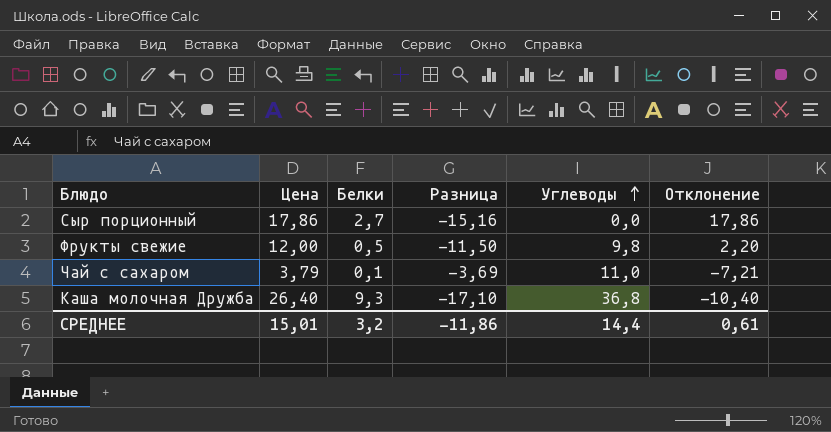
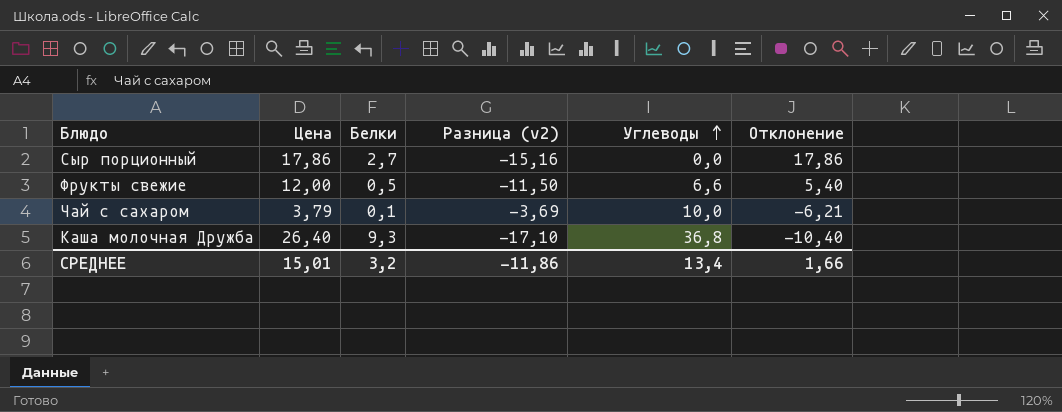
column name: Разница -> Разница (v2)
Фрукты свежие | Углеводы: 9,8 -> 6,6
Фрукты свежие | Отклонение: 2,20 -> 5,40
Чай с сахаром | Углеводы: 11,0 -> 10,0
Чай с сахаром | Отклонение: -7,21 -> -6,21
СРЕДНЕЕ | Углеводы: 14,4 -> 13,4
СРЕДНЕЕ | Отклонение: 0,61 -> 1,66

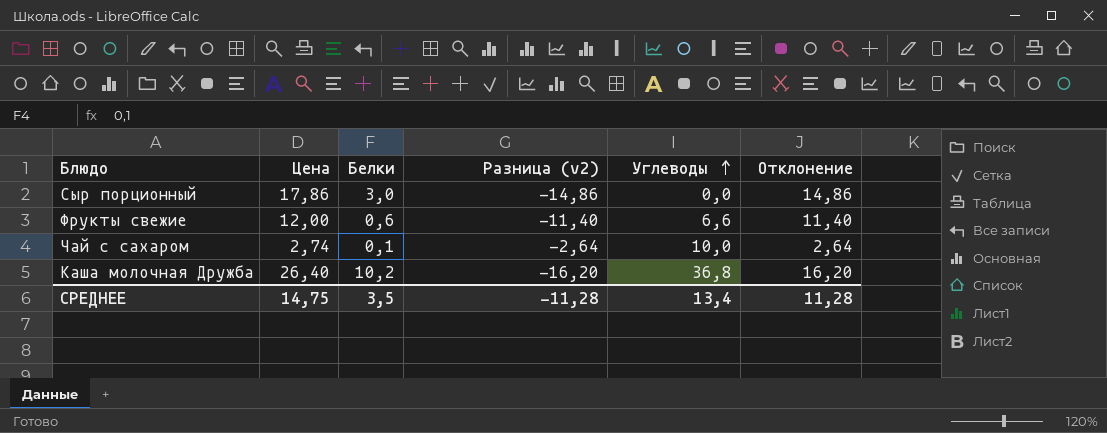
column Отклонение | formula: [Цена] - [Углеводы] -> [Цена] - [Белки]
Сыр порционный | Белки: 2,7 -> 3,0
Сыр порционный | Разница (v2): -15,16 -> -14,86
Фрукты свежие | Белки: 0,5 -> 0,6
Фрукты свежие | Разница (v2): -11,50 -> -11,40
Чай с сахаром | Цена: 3,79 -> 2,74
Чай с сахаром | Разница (v2): -3,69 -> -2,64
Каша молочная Дружба | Белки: 9,3 -> 10,2
Каша молочная Дружба | Разница (v2): -17,10 -> -16,20
СРЕДНЕЕ | Цена: 15,01 -> 14,75
СРЕДНЕЕ | Белки: 3,2 -> 3,5
СРЕДНЕЕ | Разница (v2): -11,86 -> -11,28
СРЕДНЕЕ | Отклонение: 1,66 -> 11,28

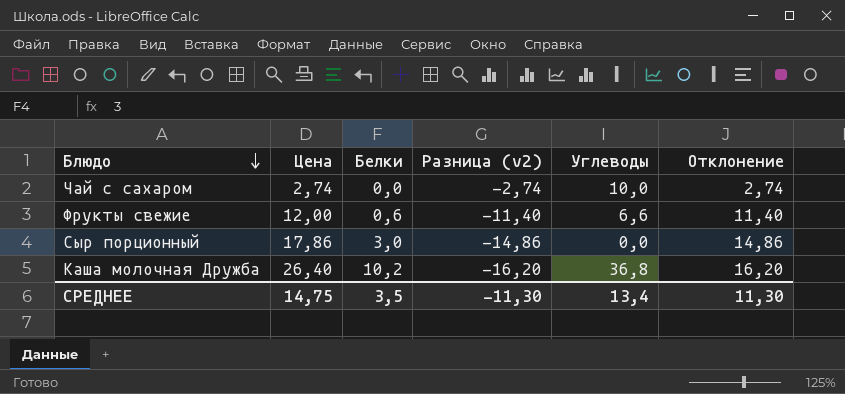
row order: Углеводы ascending -> Блюдо descending
Чай с сахаром | Белки: 0,1 -> 0,0
Чай с сахаром | Разница (v2): -2,64 -> -2,74
Чай с сахаром | Отклонение: 2,64 -> 2,74
СРЕДНЕЕ | Разница (v2): -11,28 -> -11,30
СРЕДНЕЕ | Отклонение: 11,28 -> 11,30

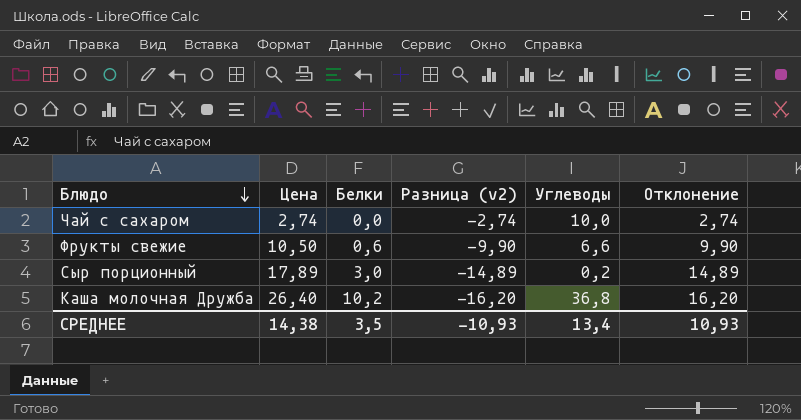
Фрукты свежие | Цена: 12,00 -> 10,50
Фрукты свежие | Разница (v2): -11,40 -> -9,90
Фрукты свежие | Отклонение: 11,40 -> 9,90
Сыр порционный | Цена: 17,86 -> 17,89
Сыр порционный | Разница (v2): -14,86 -> -14,89
Сыр порционный | Углеводы: 0,0 -> 0,2
Сыр порционный | Отклонение: 14,86 -> 14,89
СРЕДНЕЕ | Цена: 14,75 -> 14,38
СРЕДНЕЕ | Разница (v2): -11,30 -> -10,93
СРЕДНЕЕ | Отклонение: 11,30 -> 10,93

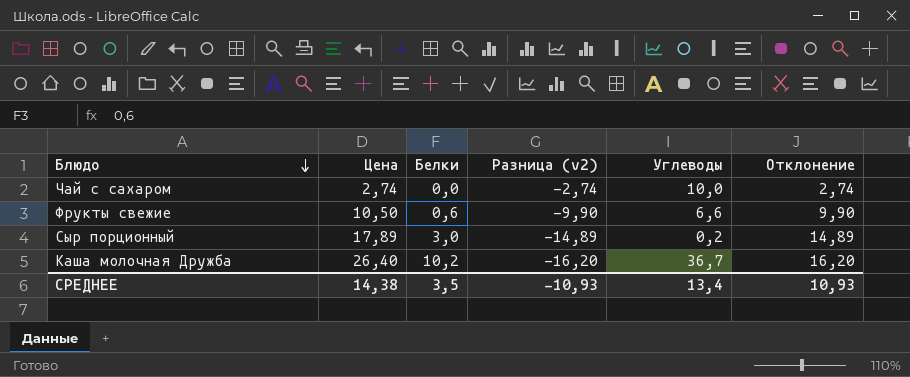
Каша молочная Дружба | Углеводы: 36,8 -> 36,7

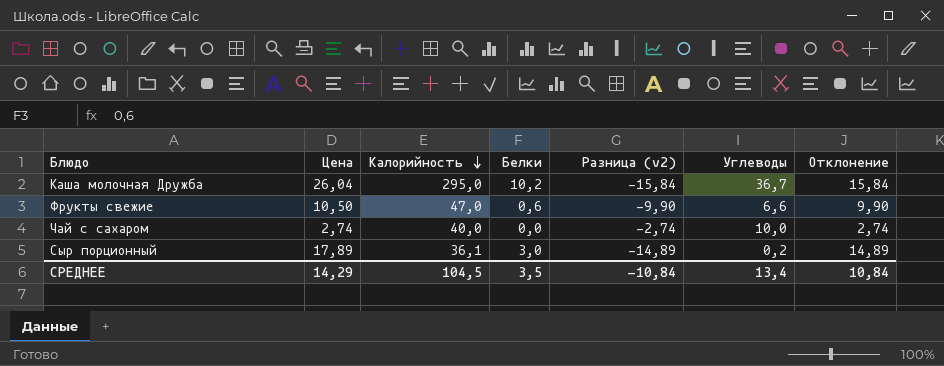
row order: Блюдо descending -> Калорийность descending
column Калорийность | position: none -> 3
Каша молочная Дружба | Цена: 26,40 -> 26,04
Каша молочная Дружба | Разница (v2): -16,20 -> -15,84
Каша молочная Дружба | Отклонение: 16,20 -> 15,84
СРЕДНЕЕ | Цена: 14,38 -> 14,29
СРЕДНЕЕ | Разница (v2): -10,93 -> -10,84
СРЕДНЕЕ | Отклонение: 10,93 -> 10,84

